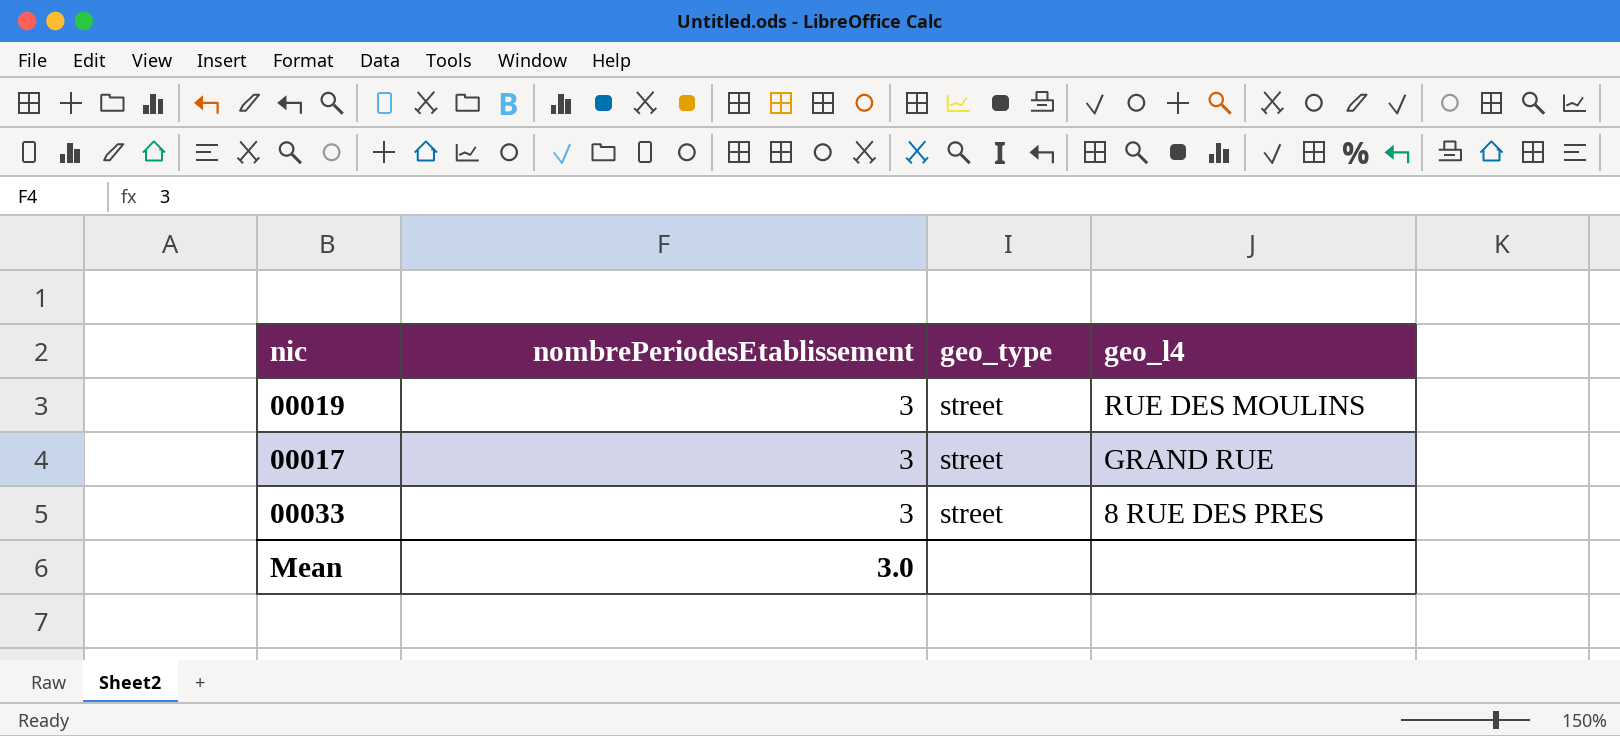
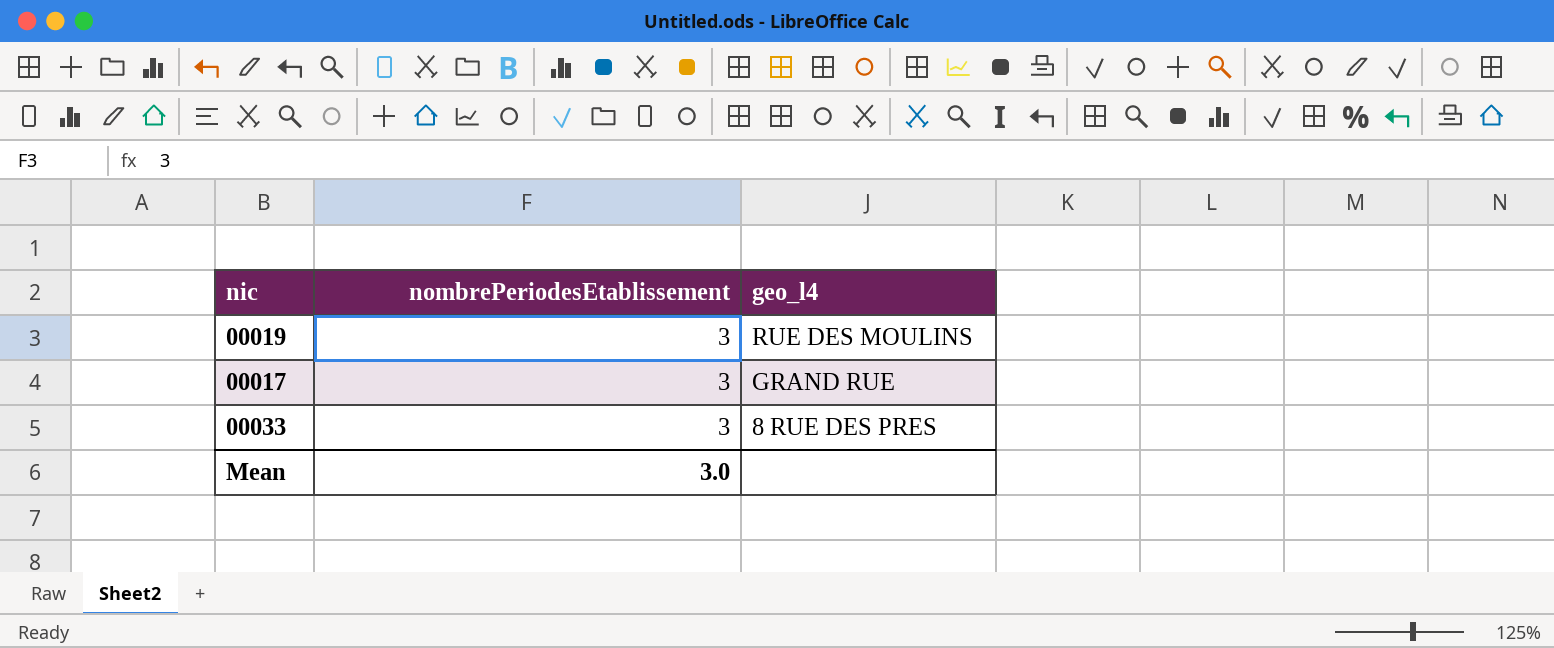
column geo_type | position: 3 -> none

